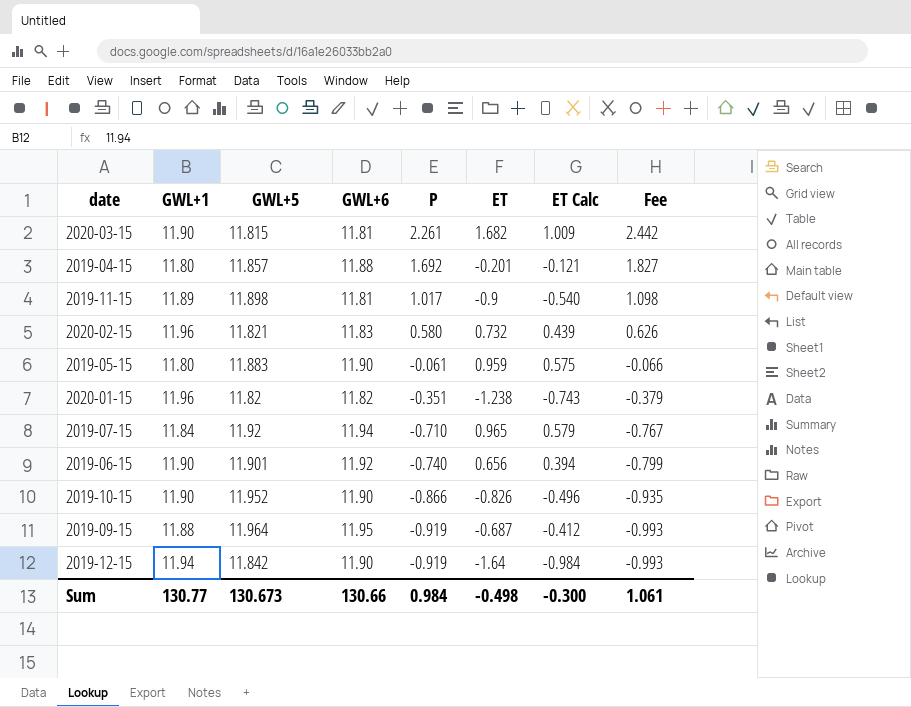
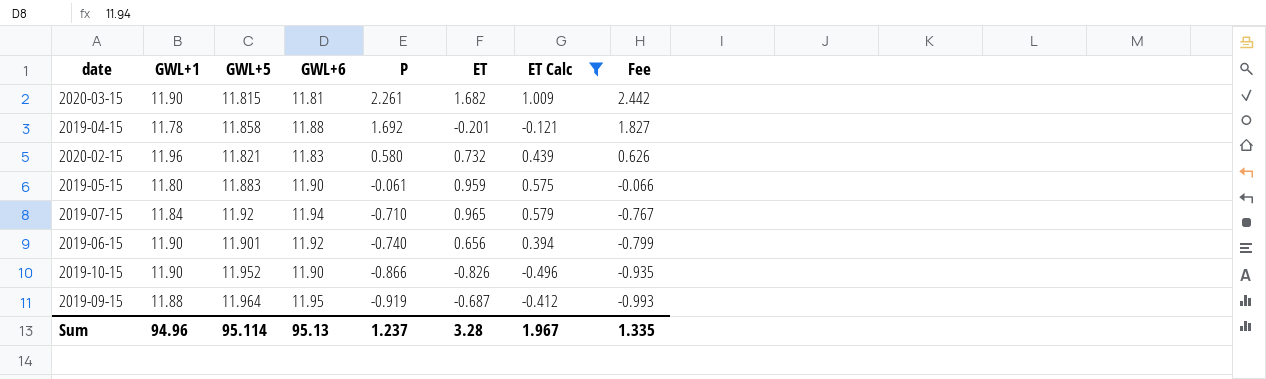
filter: none -> ET Calc >= -0.496
2019-04-15 | GWL+1: 11.80 -> 11.78
2019-04-15 | GWL+5: 11.857 -> 11.858
Sum | GWL+1: 130.77 -> 94.96
Sum | GWL+5: 130.673 -> 95.114
Sum | GWL+6: 130.66 -> 95.13
Sum | P: 0.984 -> 1.237
Sum | ET: -0.498 -> 3.28
Sum | ET Calc: -0.300 -> 1.967
Sum | Fee: 1.061 -> 1.335

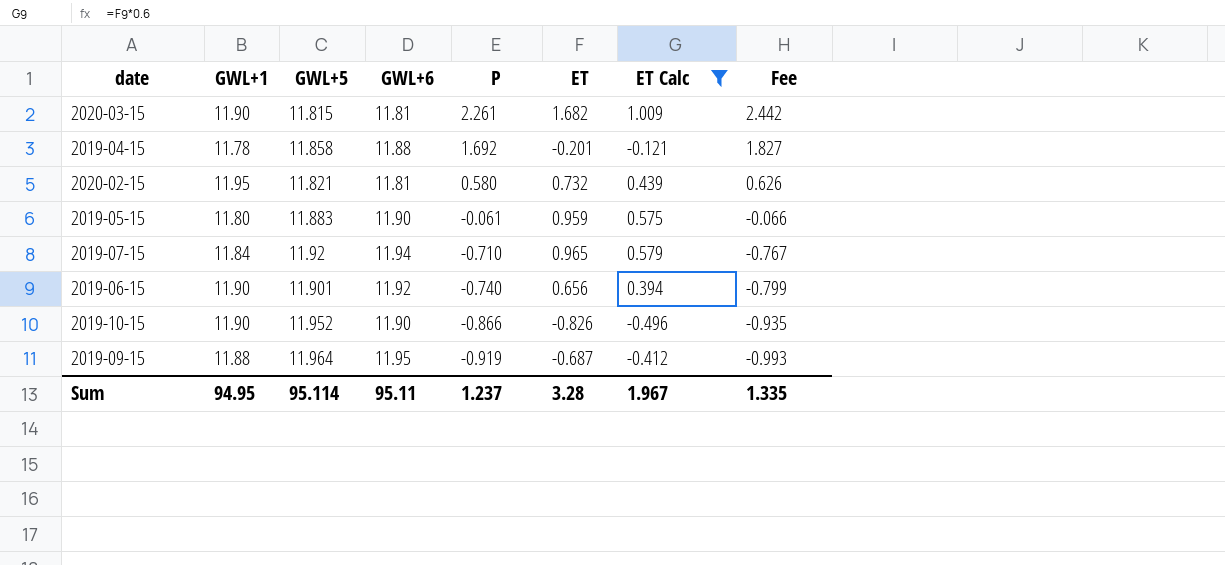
2020-02-15 | GWL+1: 11.96 -> 11.95
2020-02-15 | GWL+6: 11.83 -> 11.81
Sum | GWL+1: 94.96 -> 94.95
Sum | GWL+6: 95.13 -> 95.11

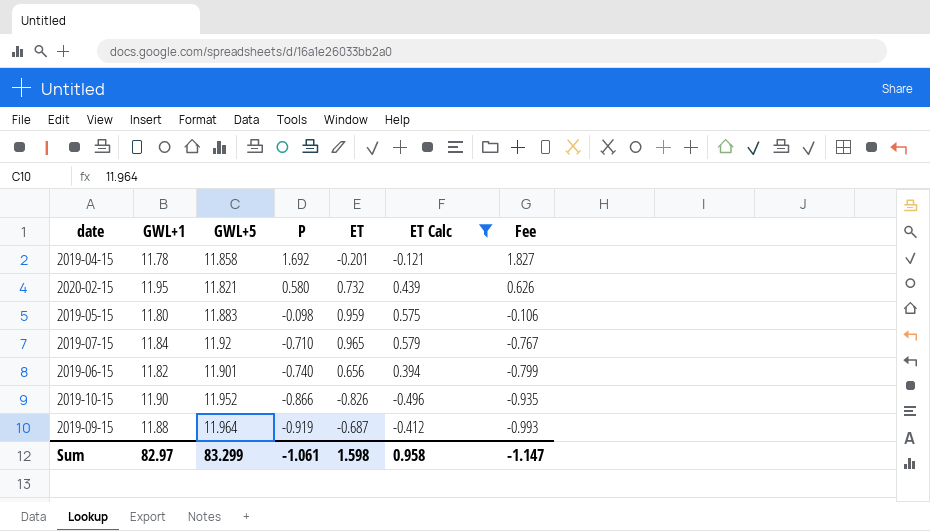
column GWL+6 | position: 4 -> none
row 2020-03-15: 11.90 | 11.815 | 11.81 | 2.261 | 1.682 | 1.009 | 2.442 -> none
2019-05-15 | P: -0.061 -> -0.098
2019-05-15 | Fee: -0.066 -> -0.106
2019-06-15 | GWL+1: 11.90 -> 11.82
Sum | GWL+1: 94.95 -> 82.97
Sum | GWL+5: 95.114 -> 83.299
Sum | P: 1.237 -> -1.061
Sum | ET: 3.28 -> 1.598
Sum | ET Calc: 1.967 -> 0.958
Sum | Fee: 1.335 -> -1.147

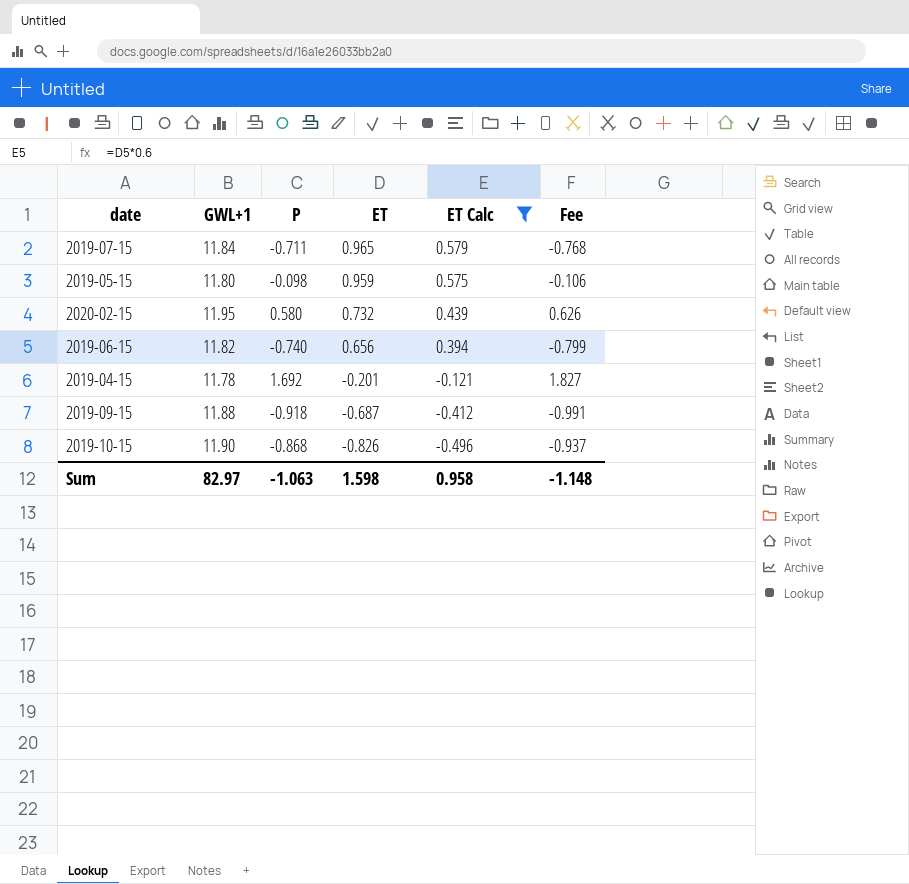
row order: P descending -> ET descending
column GWL+5 | position: 3 -> none
2019-07-15 | P: -0.710 -> -0.711
2019-07-15 | Fee: -0.767 -> -0.768
2019-09-15 | P: -0.919 -> -0.918
2019-09-15 | Fee: -0.993 -> -0.991
2019-10-15 | P: -0.866 -> -0.868
2019-10-15 | Fee: -0.935 -> -0.937
Sum | P: -1.061 -> -1.063
Sum | Fee: -1.147 -> -1.148

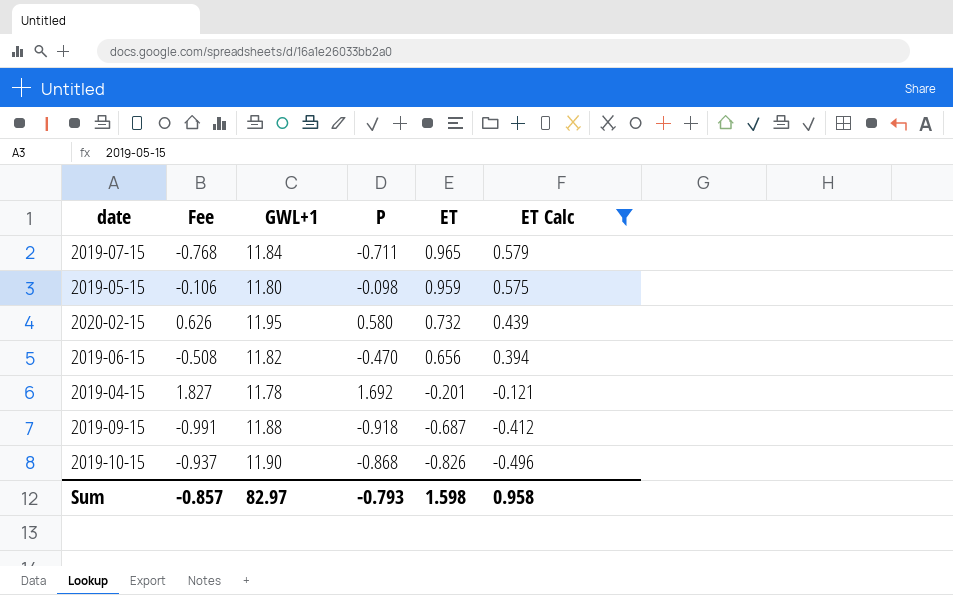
column Fee | position: 6 -> 2
2019-06-15 | Fee: -0.799 -> -0.508
2019-06-15 | P: -0.740 -> -0.470
Sum | Fee: -1.148 -> -0.857
Sum | P: -1.063 -> -0.793

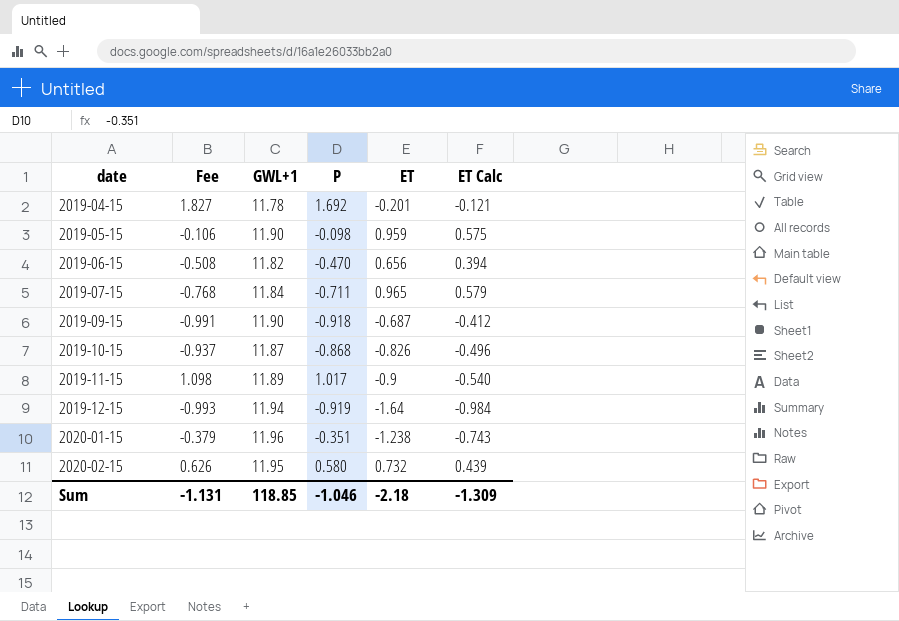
filter: ET Calc >= -0.496 -> none
row order: ET descending -> date ascending
2019-05-15 | GWL+1: 11.80 -> 11.90
2019-09-15 | GWL+1: 11.88 -> 11.90
2019-10-15 | GWL+1: 11.90 -> 11.87
Sum | Fee: -0.857 -> -1.131
Sum | GWL+1: 82.97 -> 118.85
Sum | P: -0.793 -> -1.046
Sum | ET: 1.598 -> -2.18
Sum | ET Calc: 0.958 -> -1.309

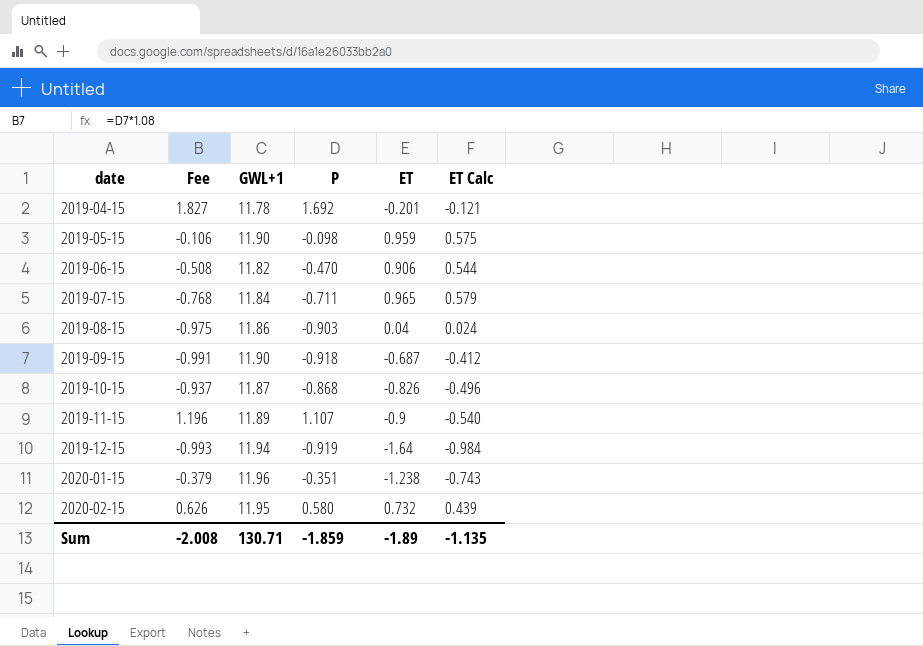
2019-06-15 | ET: 0.656 -> 0.906
2019-06-15 | ET Calc: 0.394 -> 0.544
row 2019-08-15: none -> -0.975 | 11.86 | -0.903 | 0.04 | 0.024
2019-11-15 | Fee: 1.098 -> 1.196
2019-11-15 | P: 1.017 -> 1.107
Sum | Fee: -1.131 -> -2.008
Sum | GWL+1: 118.85 -> 130.71
Sum | P: -1.046 -> -1.859
Sum | ET: -2.18 -> -1.89
Sum | ET Calc: -1.309 -> -1.135

